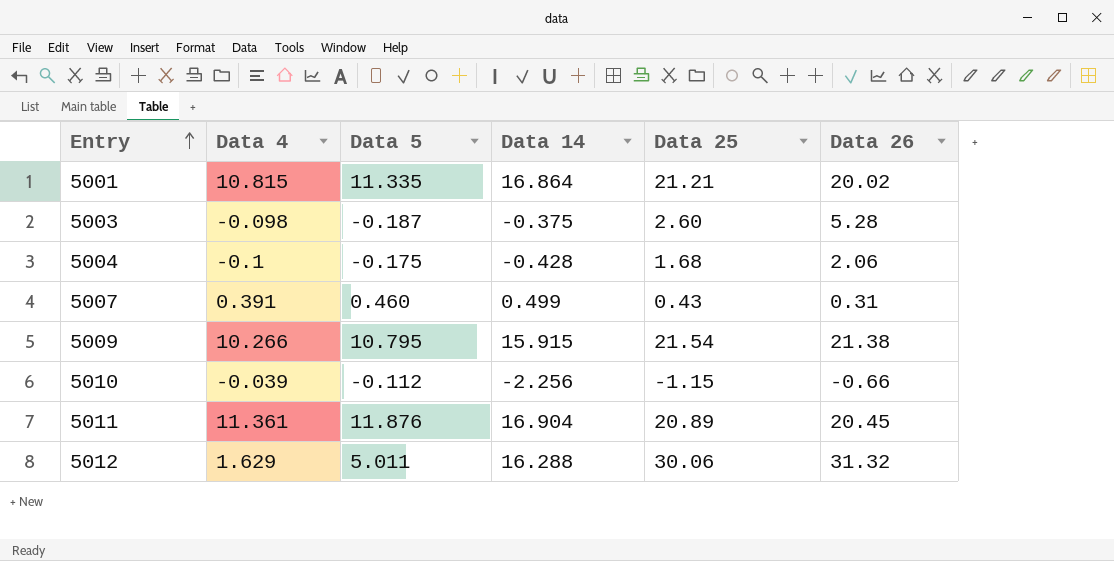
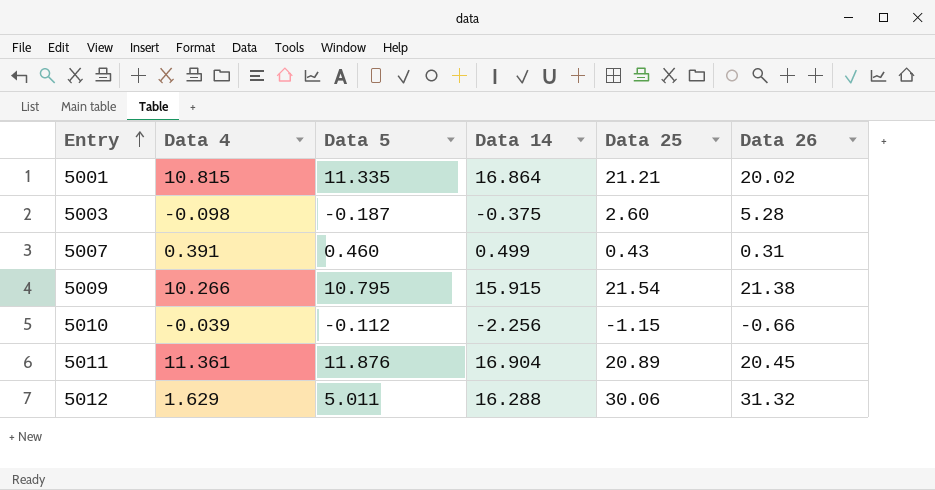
row 5004: -0.1 | -0.175 | -0.428 | 1.68 | 2.06 -> none

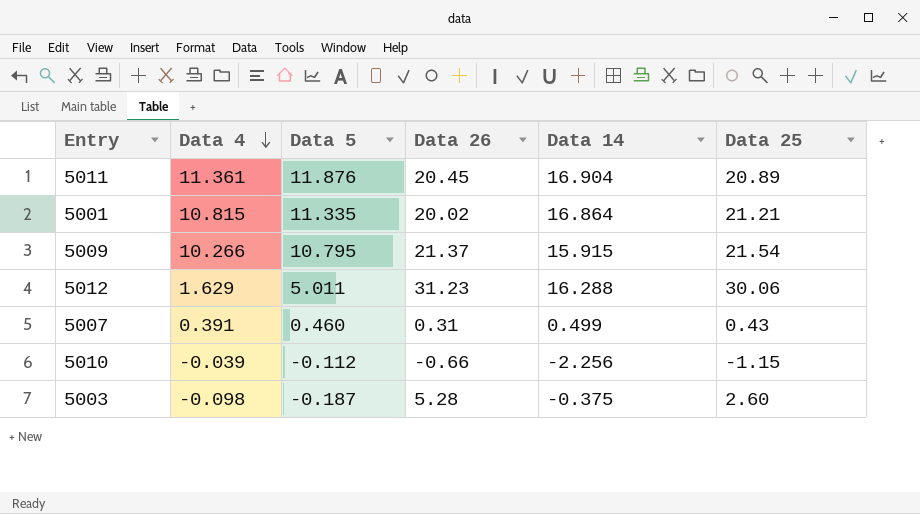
row order: Entry ascending -> Data 4 descending
column Data 26 | position: 6 -> 4
5009 | Data 26: 21.38 -> 21.37
5012 | Data 26: 31.32 -> 31.23

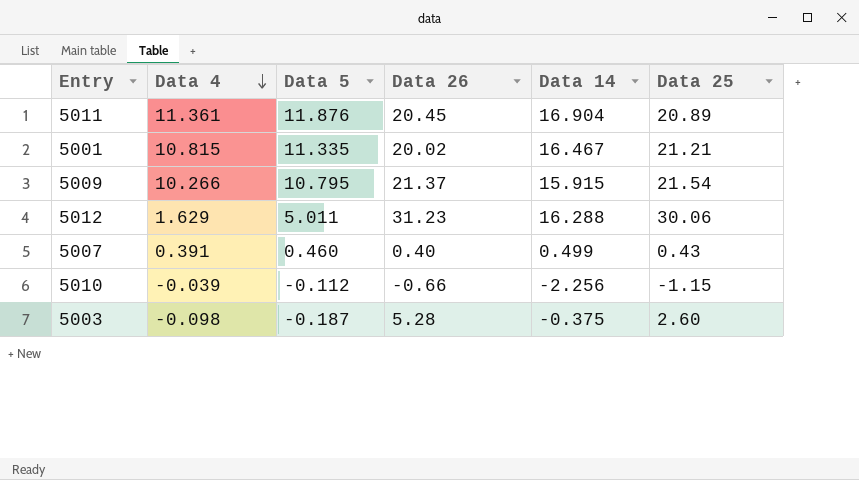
5001 | Data 14: 16.864 -> 16.467
5007 | Data 26: 0.31 -> 0.40

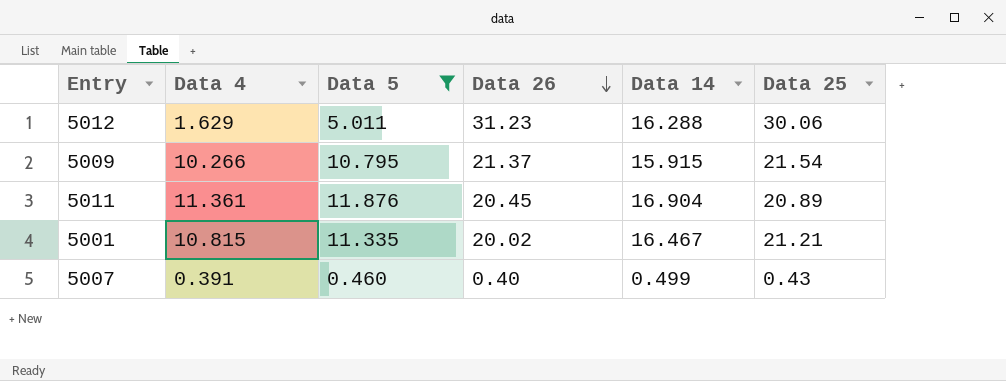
filter: none -> Data 5 >= 0.460
row order: Data 4 descending -> Data 26 descending

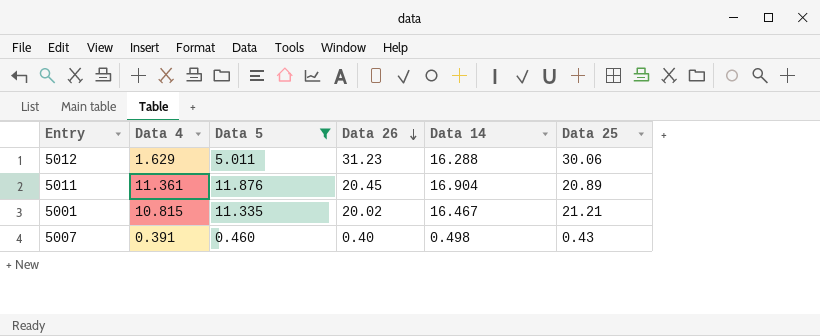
row 5009: 10.266 | 10.795 | 21.37 | 15.915 | 21.54 -> none
5007 | Data 14: 0.499 -> 0.498

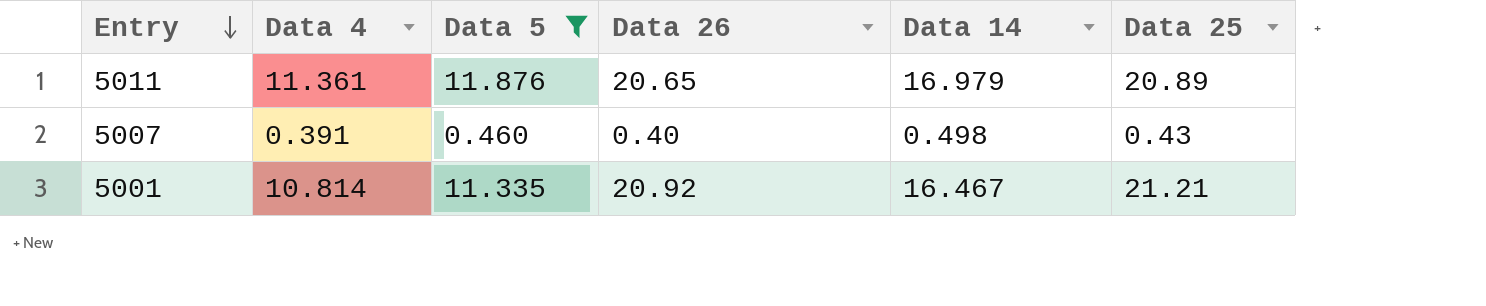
row order: Data 26 descending -> Entry descending
row 5012: 1.629 | 5.011 | 31.23 | 16.288 | 30.06 -> none
5011 | Data 26: 20.45 -> 20.65
5011 | Data 14: 16.904 -> 16.979
5001 | Data 4: 10.815 -> 10.814
5001 | Data 26: 20.02 -> 20.92

